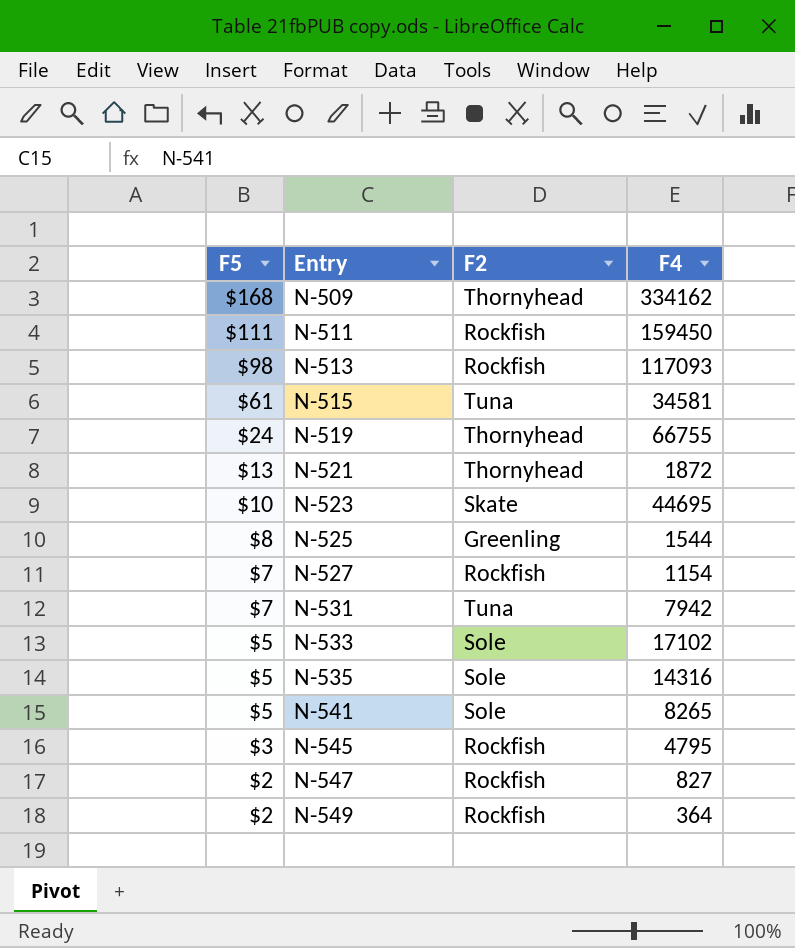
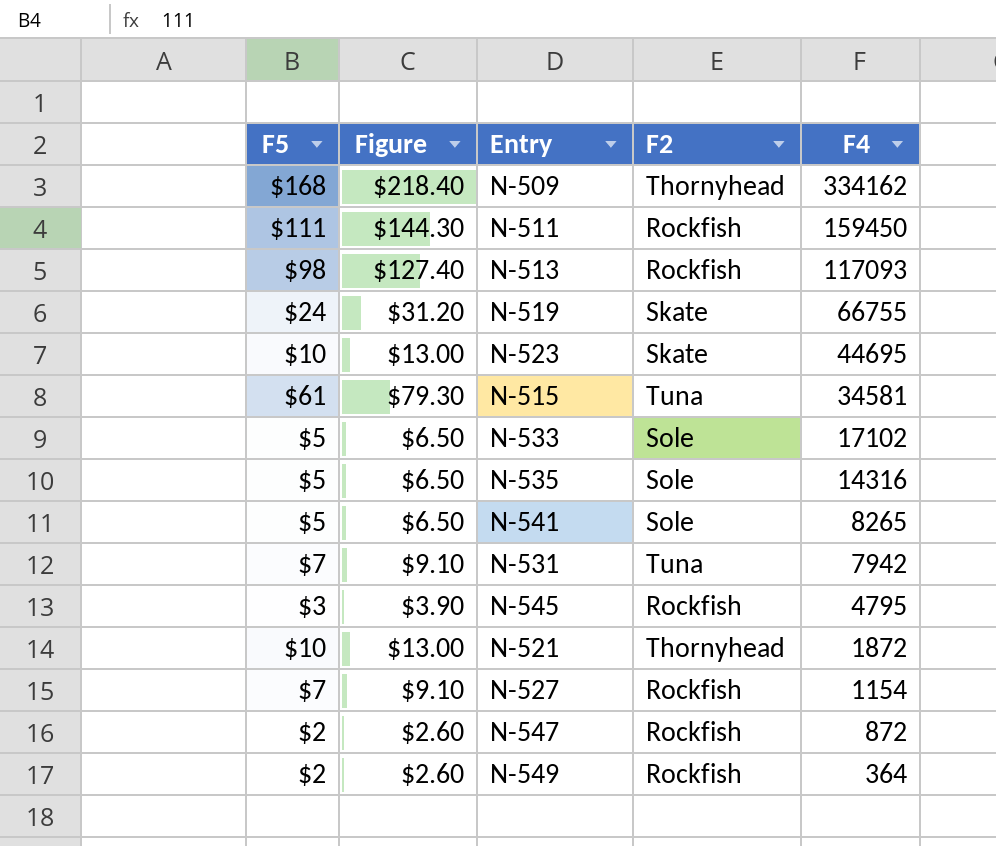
row order: F5 descending -> F4 descending
column Figure | formula: none -> [F5] * 1.3
row N-525: $8 | Greenling | 1544 -> none
N-519 | F2: Thornyhead -> Skate
N-521 | F5: $13 -> $10
N-547 | F4: 827 -> 872

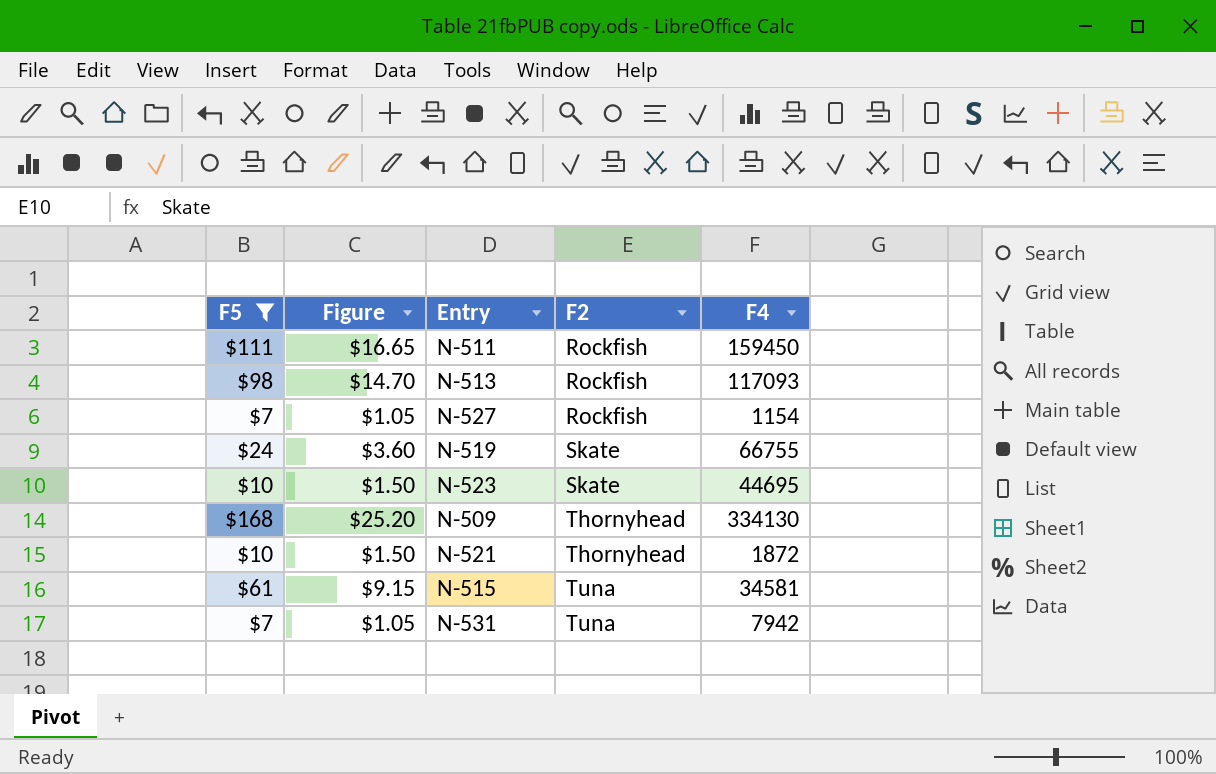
filter: none -> F5 >= $7
row order: F4 descending -> F2 ascending
column Figure | formula: [F5] * 1.3 -> [F5] * 0.15
N-509 | F4: 334162 -> 334130

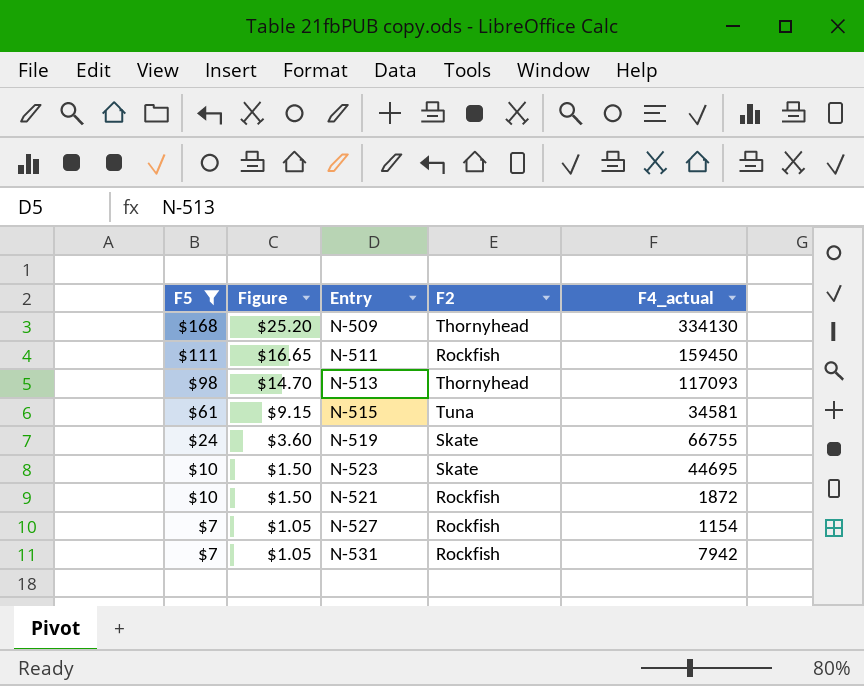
row order: F2 ascending -> F5 descending
column name: F4 -> F4_actual
N-513 | F2: Rockfish -> Thornyhead
N-521 | F2: Thornyhead -> Rockfish
N-531 | F2: Tuna -> Rockfish

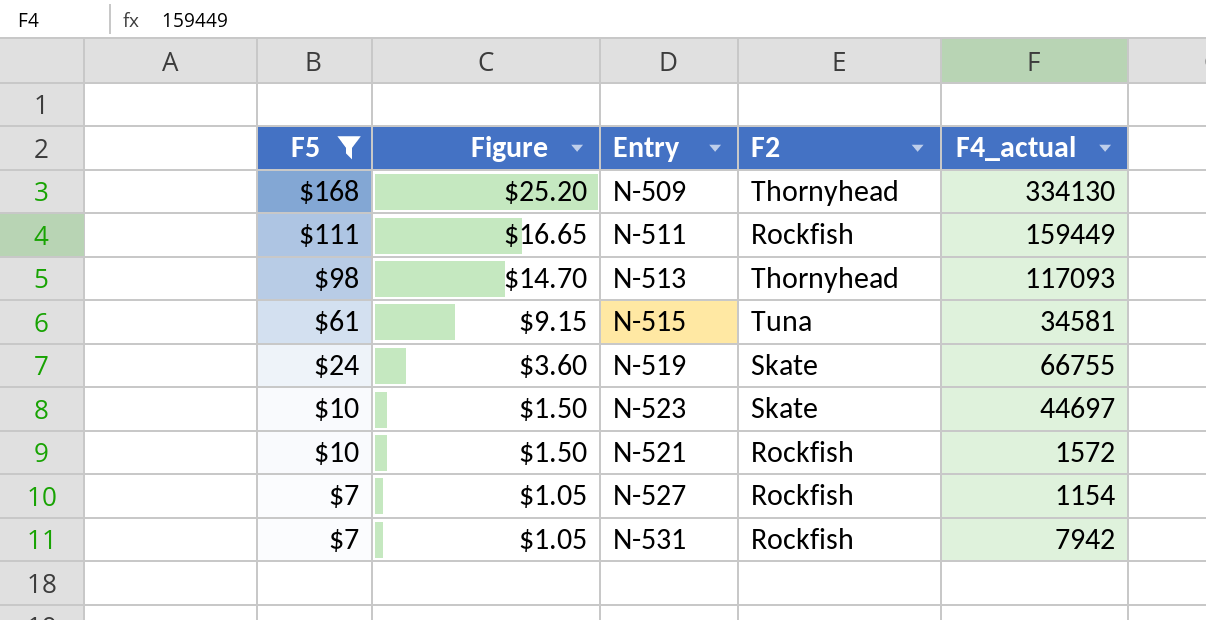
N-511 | F4_actual: 159450 -> 159449
N-523 | F4_actual: 44695 -> 44697
N-521 | F4_actual: 1872 -> 1572

